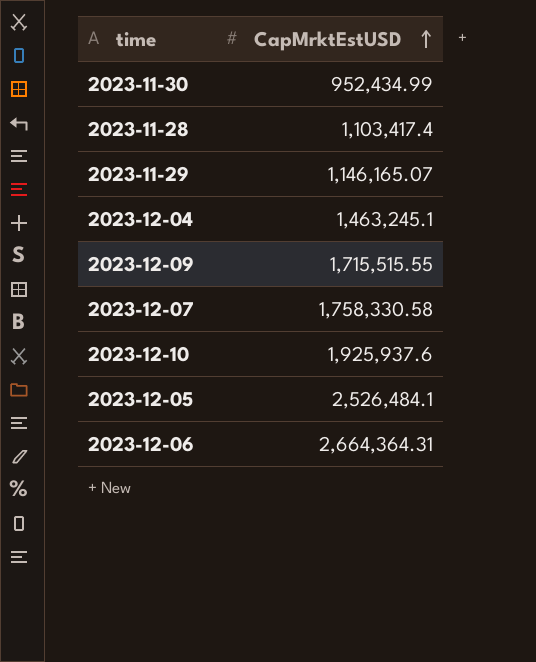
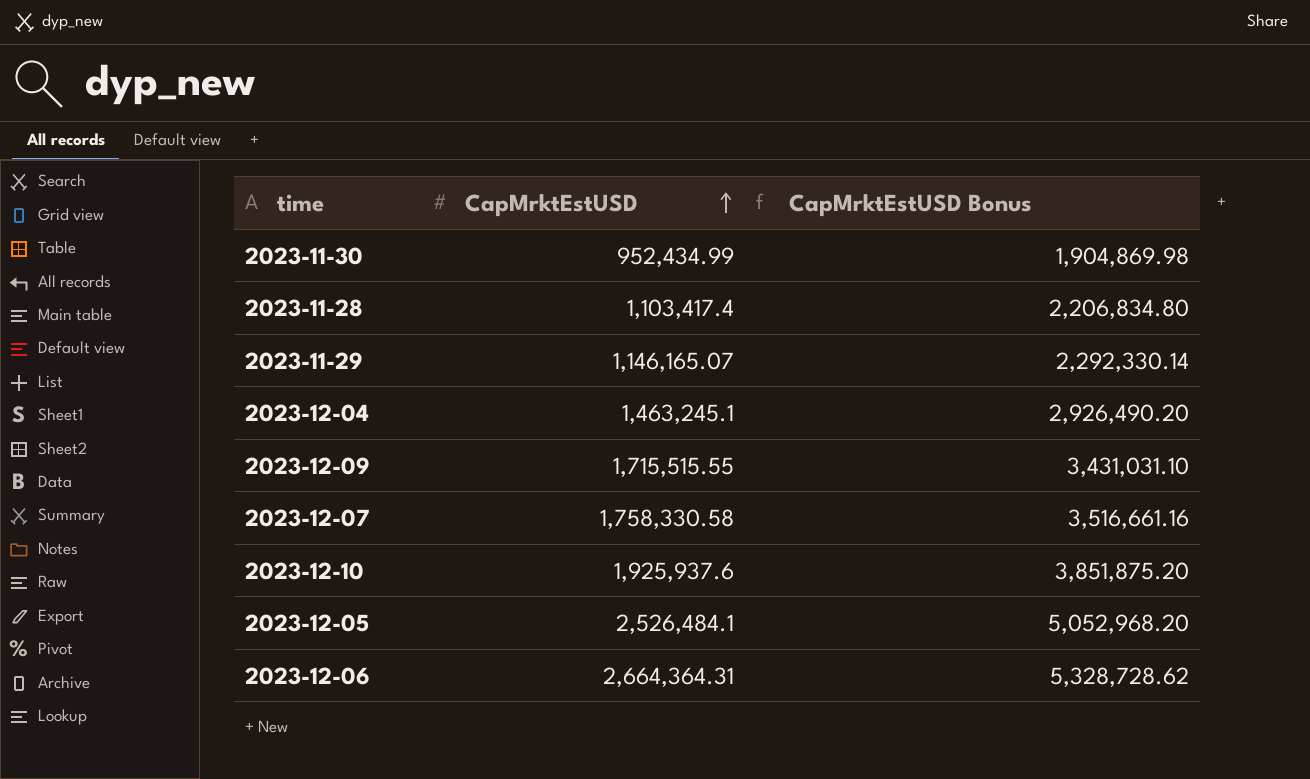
column CapMrktEstUSD Bonus | formula: none -> [CapMrktEstUSD] * 2

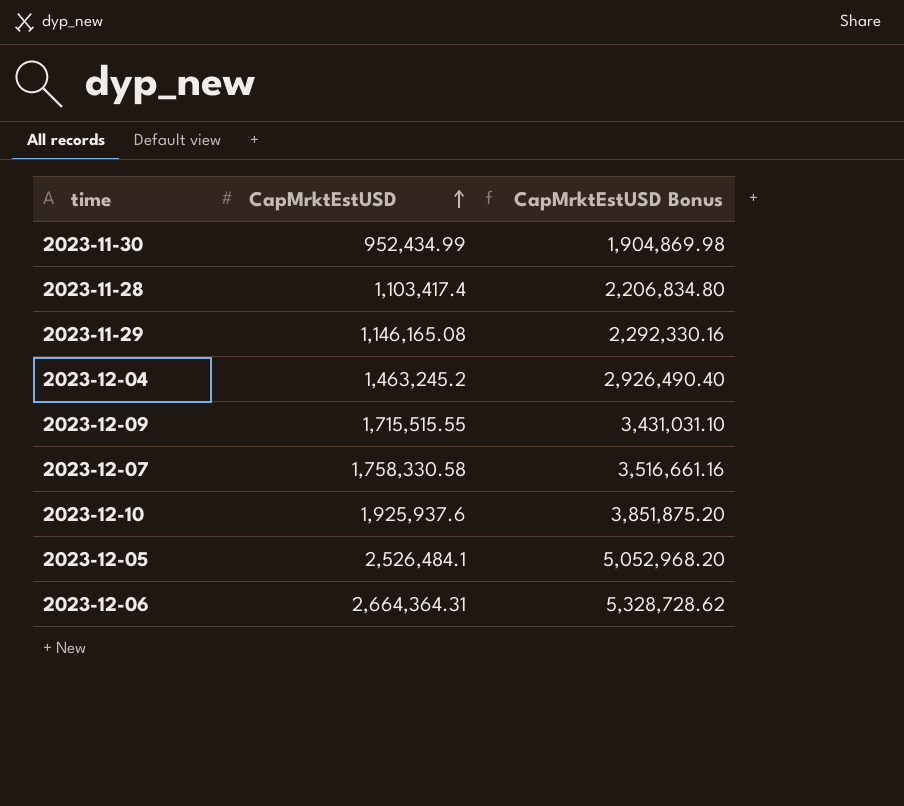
2023-11-29 | CapMrktEstUSD: 1,146,165.07 -> 1,146,165.08
2023-11-29 | CapMrktEstUSD Bonus: 2,292,330.14 -> 2,292,330.16
2023-12-04 | CapMrktEstUSD: 1,463,245.1 -> 1,463,245.2
2023-12-04 | CapMrktEstUSD Bonus: 2,926,490.20 -> 2,926,490.40

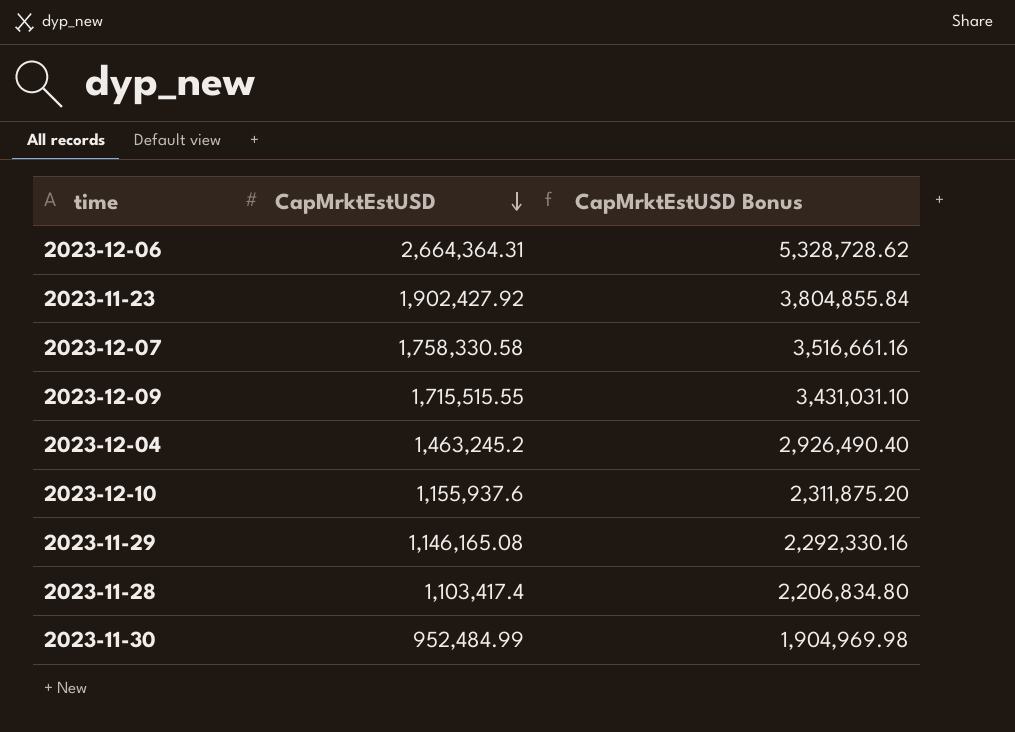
row order: CapMrktEstUSD ascending -> CapMrktEstUSD descending
row 2023-12-05: 2,526,484.1 | 5,052,968.20 -> none
row 2023-11-23: none -> 1,902,427.92 | 3,804,855.84
2023-12-10 | CapMrktEstUSD: 1,925,937.6 -> 1,155,937.6
2023-12-10 | CapMrktEstUSD Bonus: 3,851,875.20 -> 2,311,875.20
2023-11-30 | CapMrktEstUSD: 952,434.99 -> 952,484.99
2023-11-30 | CapMrktEstUSD Bonus: 1,904,869.98 -> 1,904,969.98

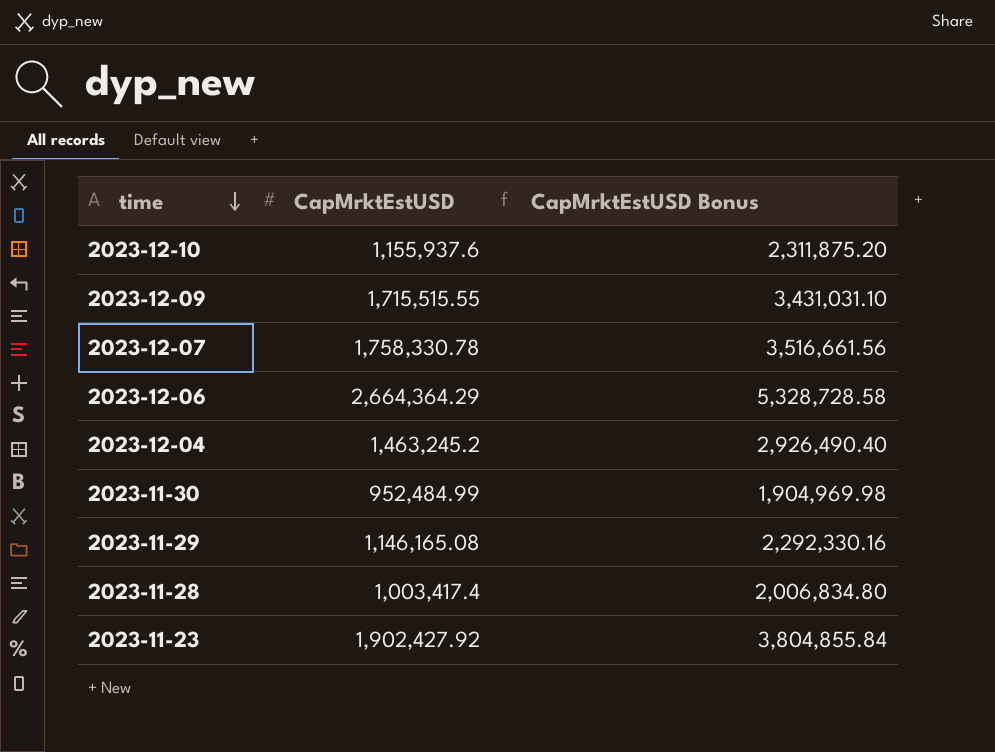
row order: CapMrktEstUSD descending -> time descending
2023-12-07 | CapMrktEstUSD: 1,758,330.58 -> 1,758,330.78
2023-12-07 | CapMrktEstUSD Bonus: 3,516,661.16 -> 3,516,661.56
2023-12-06 | CapMrktEstUSD: 2,664,364.31 -> 2,664,364.29
2023-12-06 | CapMrktEstUSD Bonus: 5,328,728.62 -> 5,328,728.58
2023-11-28 | CapMrktEstUSD: 1,103,417.4 -> 1,003,417.4
2023-11-28 | CapMrktEstUSD Bonus: 2,206,834.80 -> 2,006,834.80

